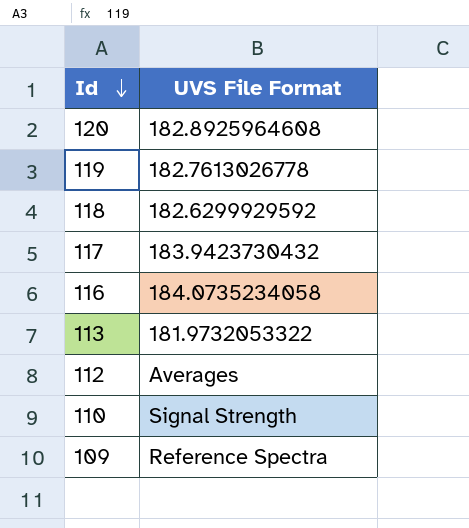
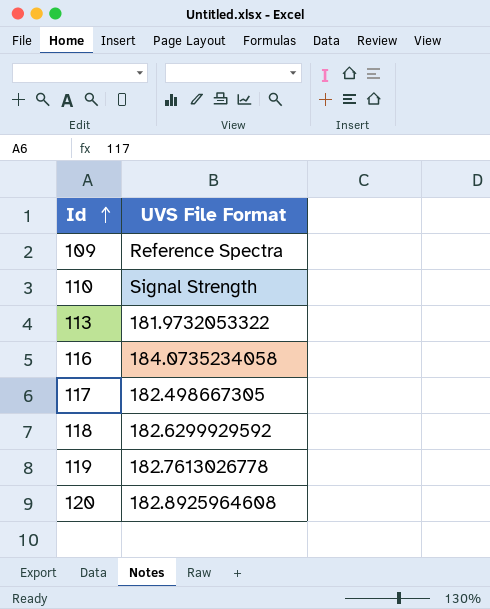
row order: Id descending -> Id ascending
row 112: Averages -> none
117 | UVS File Format: 183.9423730432 -> 182.498667305

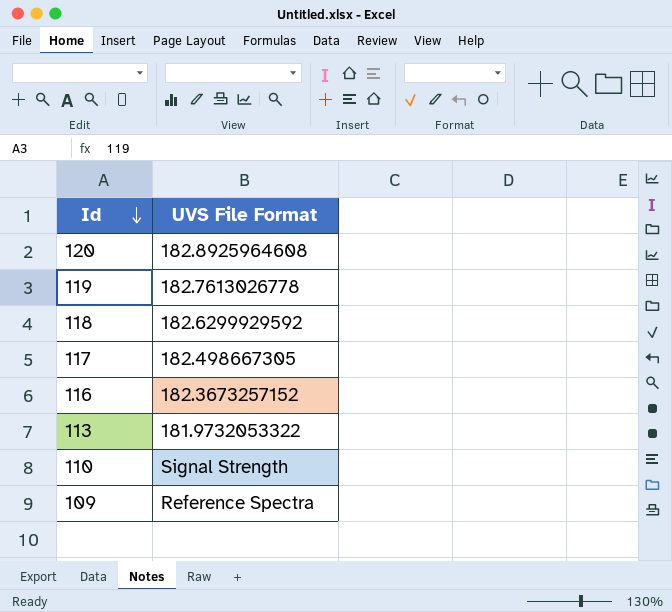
row order: Id ascending -> Id descending
116 | UVS File Format: 184.0735234058 -> 182.3673257152

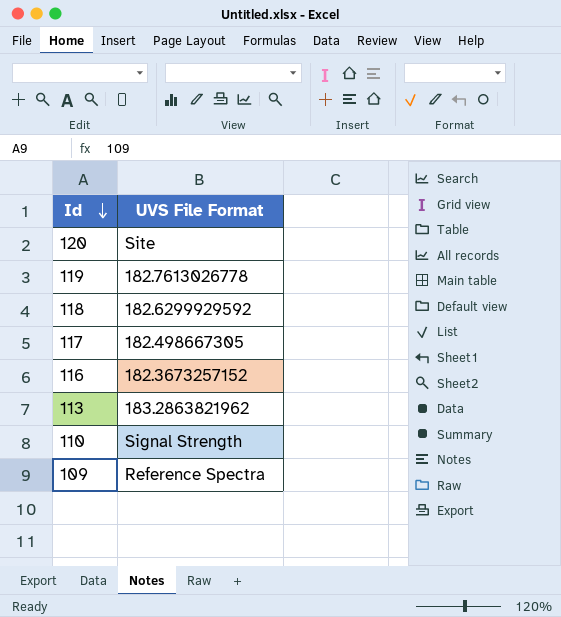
120 | UVS File Format: 182.8925964608 -> Site
113 | UVS File Format: 181.9732053322 -> 183.2863821962

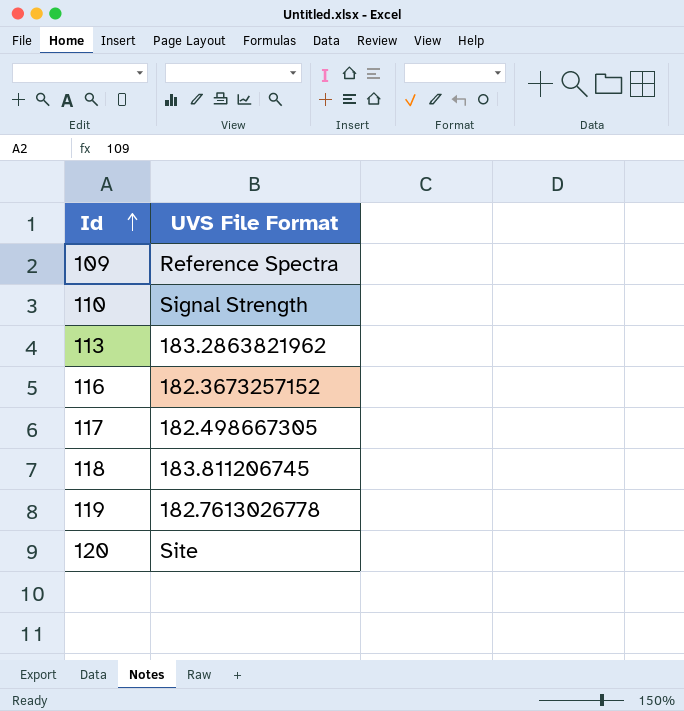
row order: Id descending -> Id ascending
118 | UVS File Format: 182.6299929592 -> 183.811206745

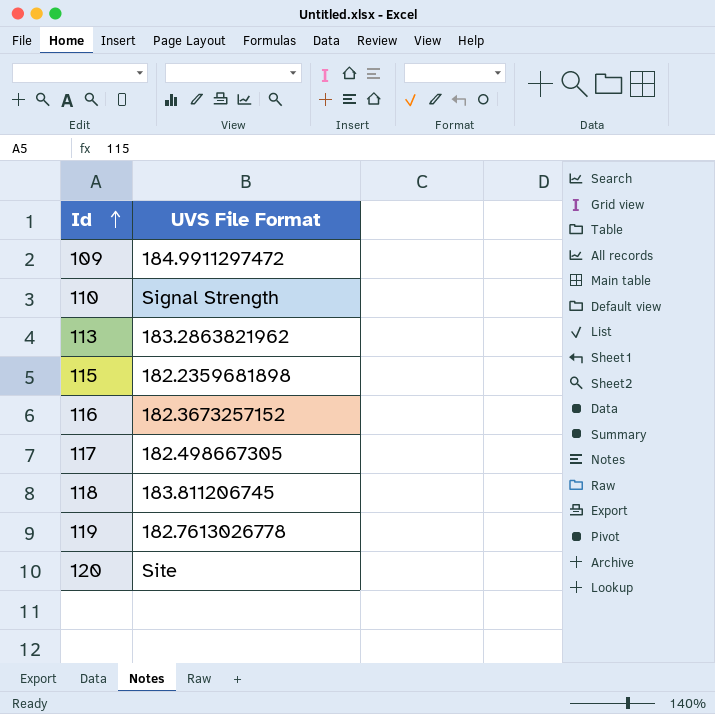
109 | UVS File Format: Reference Spectra -> 184.9911297472
row 115: none -> 182.2359681898

